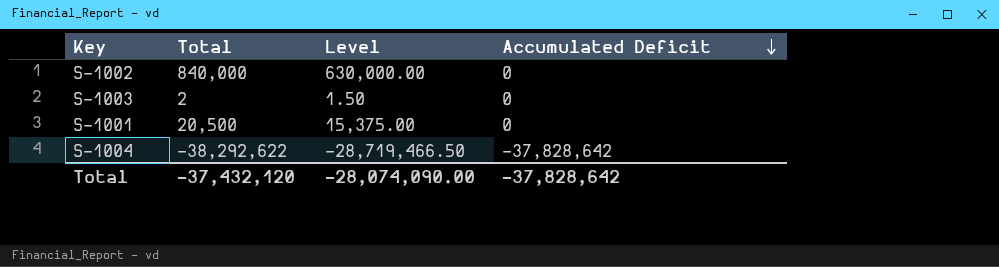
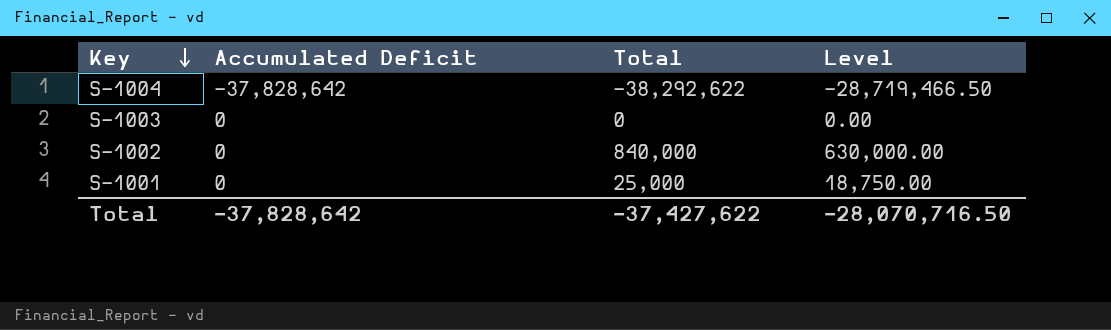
row order: Accumulated Deficit descending -> Key descending
column Accumulated Deficit | position: 4 -> 2
S-1003 | Total: 2 -> 0
S-1003 | Level: 1.50 -> 0.00
S-1001 | Total: 20,500 -> 25,000
S-1001 | Level: 15,375.00 -> 18,750.00
Total | Total: -37,432,120 -> -37,427,622
Total | Level: -28,074,090.00 -> -28,070,716.50

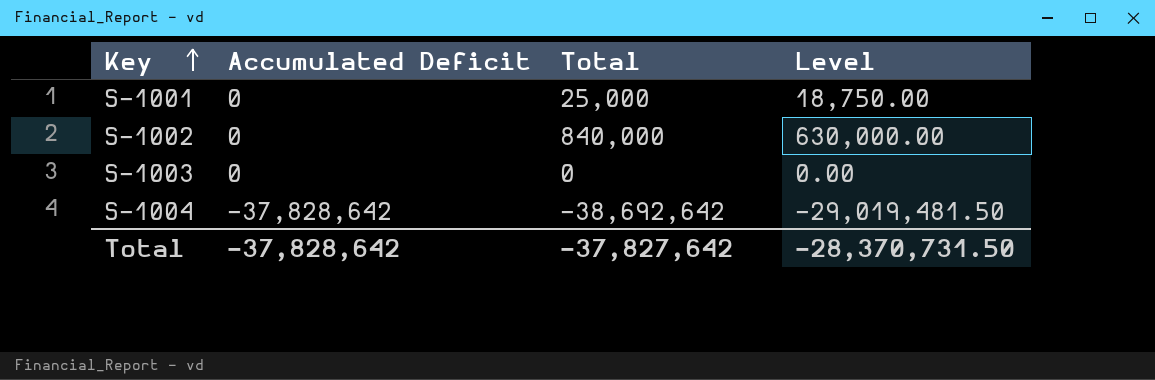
row order: Key descending -> Key ascending
S-1004 | Total: -38,292,622 -> -38,692,642
S-1004 | Level: -28,719,466.50 -> -29,019,481.50
Total | Total: -37,427,622 -> -37,827,642
Total | Level: -28,070,716.50 -> -28,370,731.50

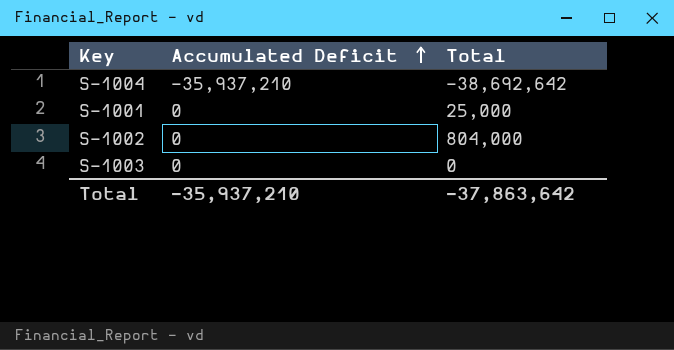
row order: Key ascending -> Accumulated Deficit ascending
column Level | formula: [Total] * 0.75 -> none
S-1004 | Accumulated Deficit: -37,828,642 -> -35,937,210
S-1002 | Total: 840,000 -> 804,000
Total | Accumulated Deficit: -37,828,642 -> -35,937,210
Total | Total: -37,827,642 -> -37,863,642

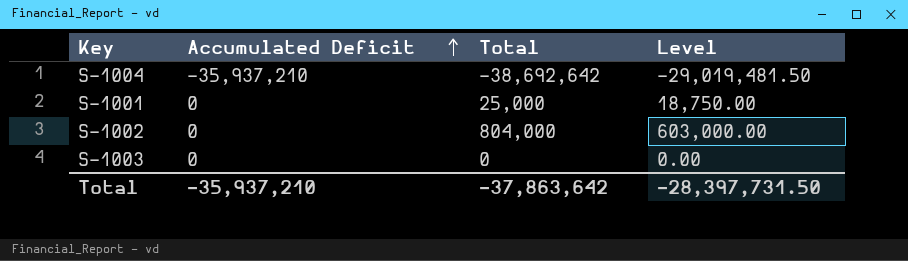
column Level | formula: none -> [Total] * 0.75

